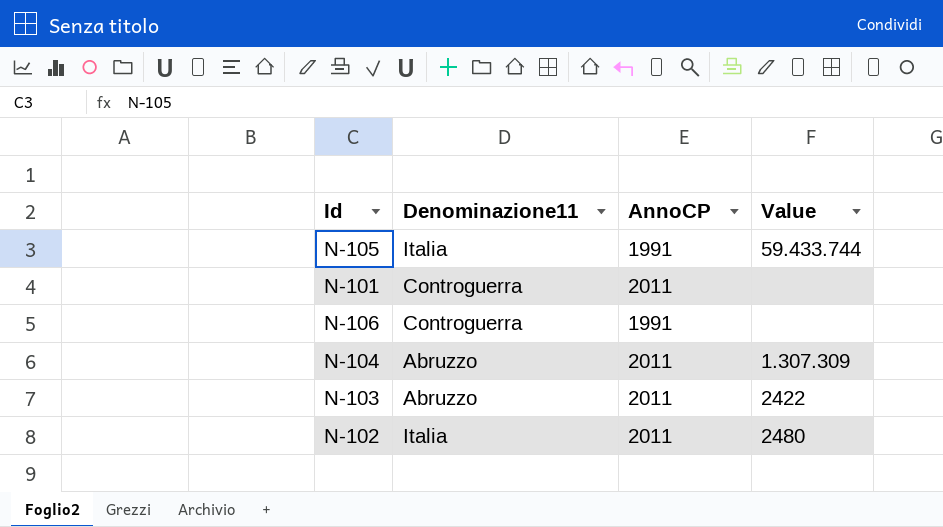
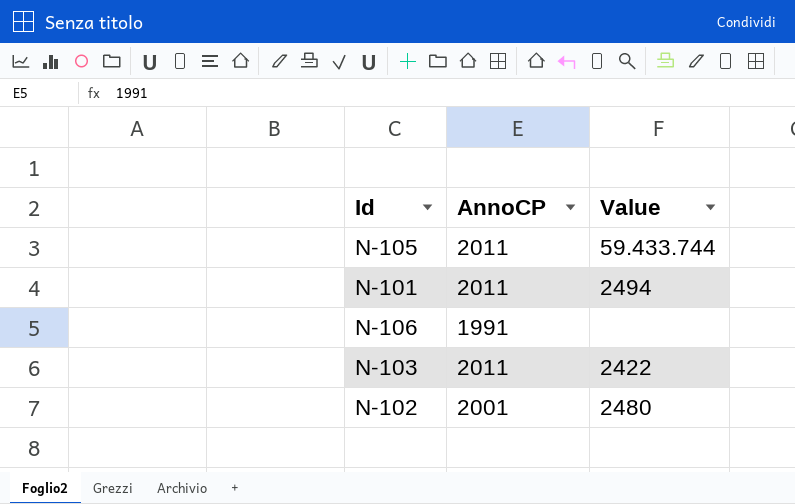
column Denominazione11 | position: 2 -> none
row N-104: Abruzzo | 2011 | 1.307.309 -> none
N-105 | AnnoCP: 1991 -> 2011
N-101 | Value: none -> 2494
N-102 | AnnoCP: 2011 -> 2001

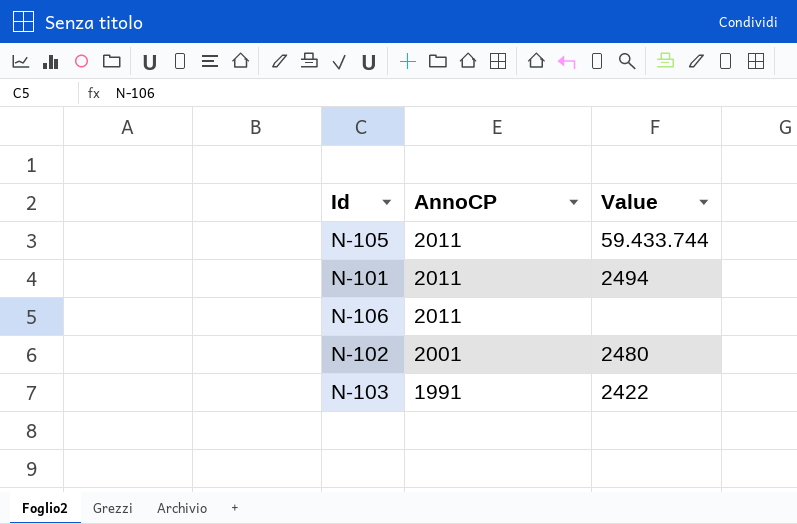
row order: none -> AnnoCP descending
N-106 | AnnoCP: 1991 -> 2011
N-103 | AnnoCP: 2011 -> 1991

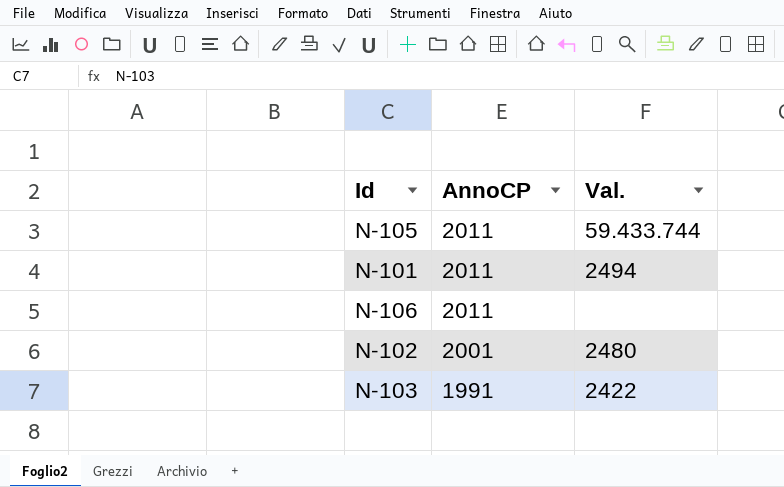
column name: Value -> Val.

